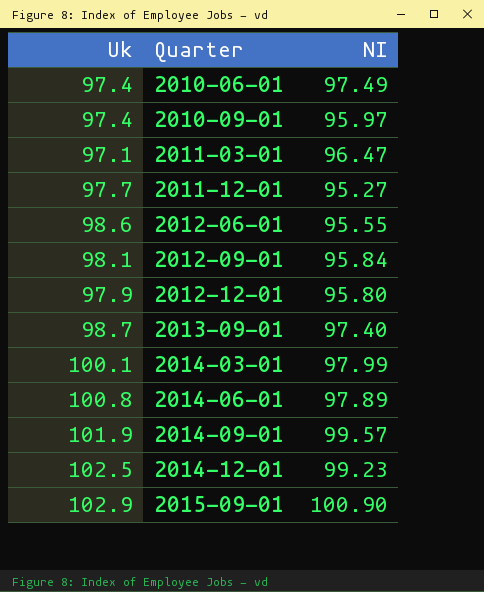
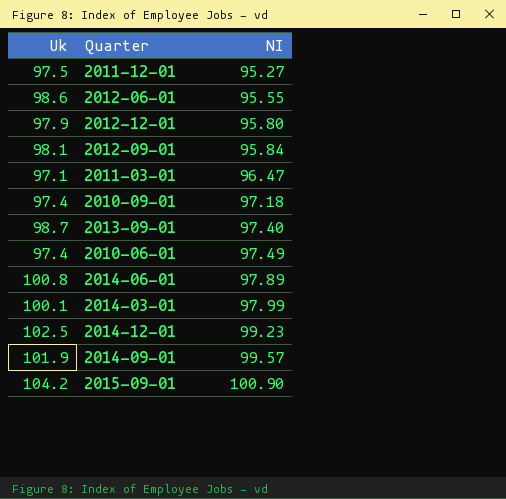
row order: Quarter ascending -> NI ascending
2011-12-01 | Uk: 97.7 -> 97.5
2010-09-01 | NI: 95.97 -> 97.18
2015-09-01 | Uk: 102.9 -> 104.2

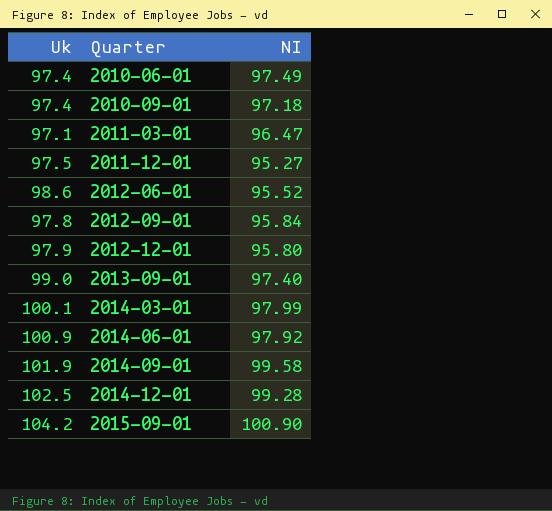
row order: NI ascending -> Quarter ascending
2012-06-01 | NI: 95.55 -> 95.52
2012-09-01 | Uk: 98.1 -> 97.8
2013-09-01 | Uk: 98.7 -> 99.0
2014-06-01 | Uk: 100.8 -> 100.9
2014-06-01 | NI: 97.89 -> 97.92
2014-09-01 | NI: 99.57 -> 99.58
2014-12-01 | NI: 99.23 -> 99.28

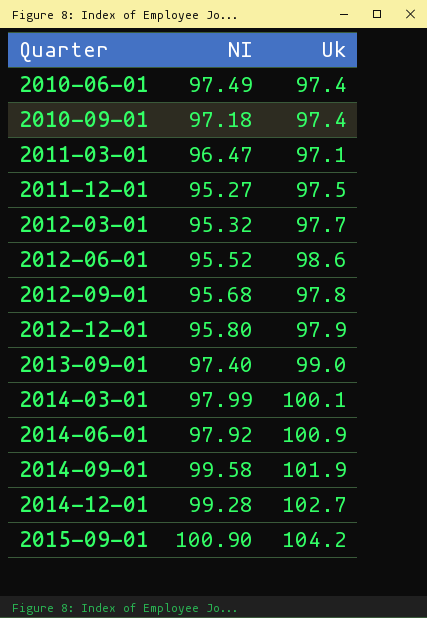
column Uk | position: 1 -> 3
row 2012-03-01: none -> 95.32 | 97.7
2012-09-01 | NI: 95.84 -> 95.68
2014-12-01 | Uk: 102.5 -> 102.7

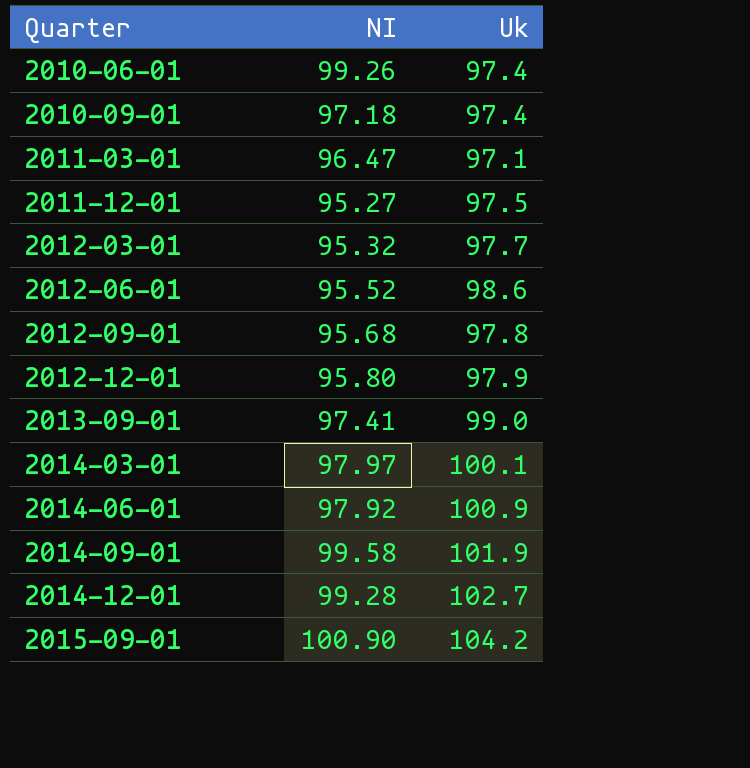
2010-06-01 | NI: 97.49 -> 99.26
2013-09-01 | NI: 97.40 -> 97.41
2014-03-01 | NI: 97.99 -> 97.97

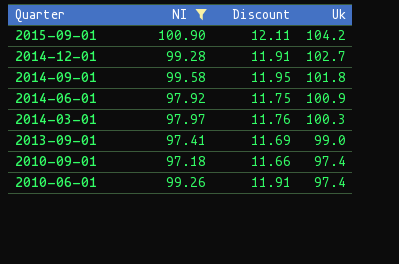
filter: none -> NI >= 97.18
row order: Quarter ascending -> Quarter descending
column Discount | formula: none -> [NI] * 0.12
2014-09-01 | Uk: 101.9 -> 101.8
2014-03-01 | Uk: 100.1 -> 100.3

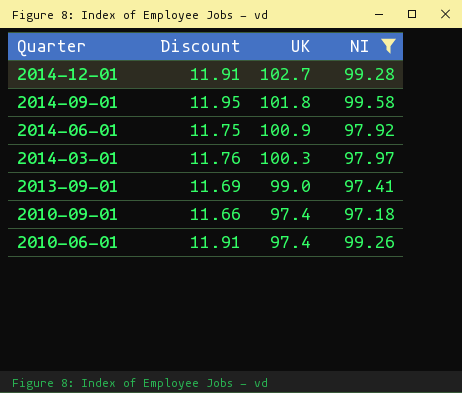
column name: Uk -> UK
column NI | position: 2 -> 4
row 2015-09-01: 100.90 | 12.11 | 104.2 -> none

